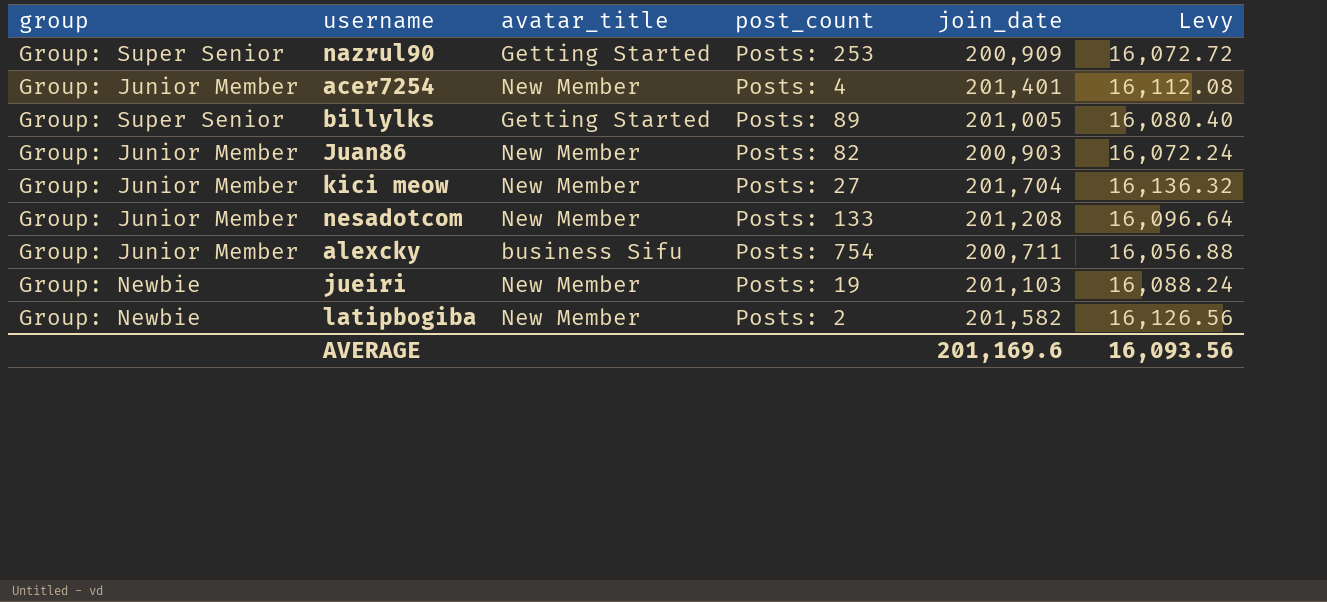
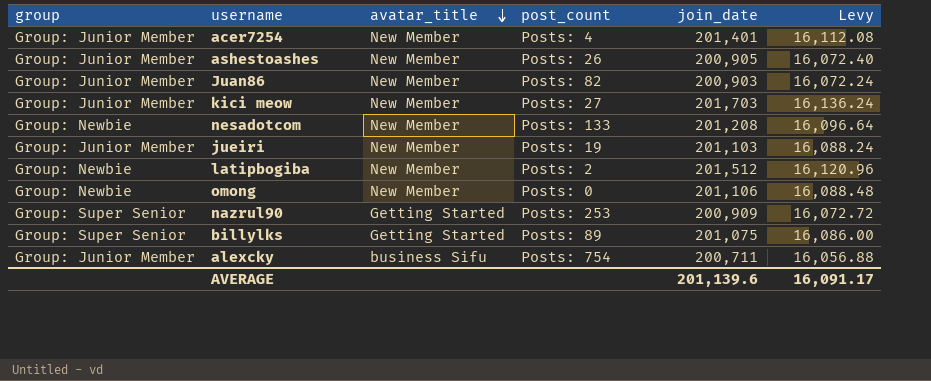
row order: none -> avatar_title descending
row ashestoashes: none -> Group: Junior Member | New Member | Posts: 26 | 200,905 | 16,072.40
kici meow | join_date: 201,704 -> 201,703
kici meow | Levy: 16,136.32 -> 16,136.24
nesadotcom | group: Group: Junior Member -> Group: Newbie
jueiri | group: Group: Newbie -> Group: Junior Member
latipbogiba | join_date: 201,582 -> 201,512
latipbogiba | Levy: 16,126.56 -> 16,120.96
row omong: none -> Group: Newbie | New Member | Posts: 0 | 201,106 | 16,088.48
billylks | join_date: 201,005 -> 201,075
billylks | Levy: 16,080.40 -> 16,086.00
AVERAGE | join_date: 201,169.6 -> 201,139.6
AVERAGE | Levy: 16,093.56 -> 16,091.17

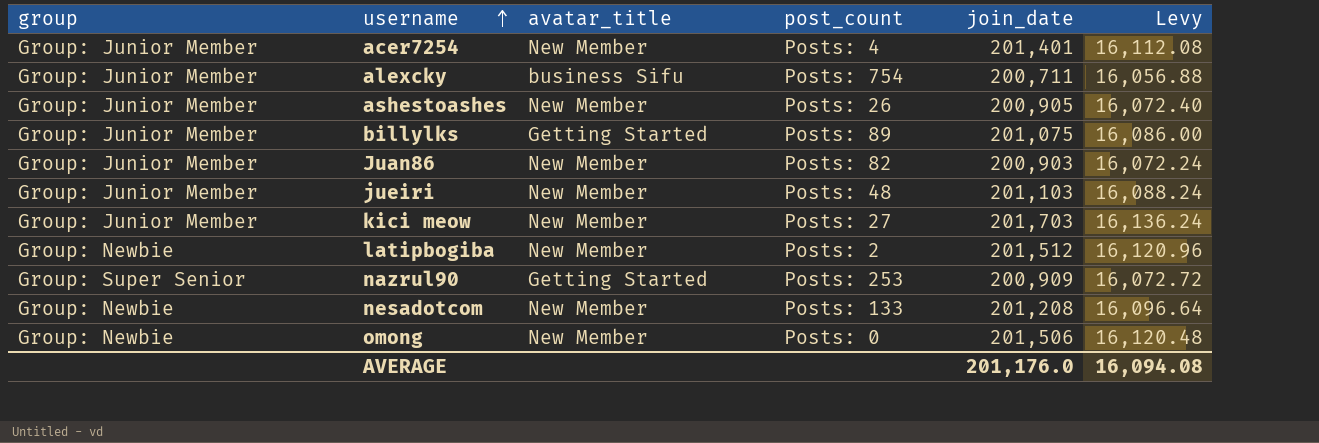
row order: avatar_title descending -> username ascending
billylks | group: Group: Super Senior -> Group: Junior Member
jueiri | post_count: Posts: 19 -> Posts: 48
omong | join_date: 201,106 -> 201,506
omong | Levy: 16,088.48 -> 16,120.48
AVERAGE | join_date: 201,139.6 -> 201,176.0
AVERAGE | Levy: 16,091.17 -> 16,094.08

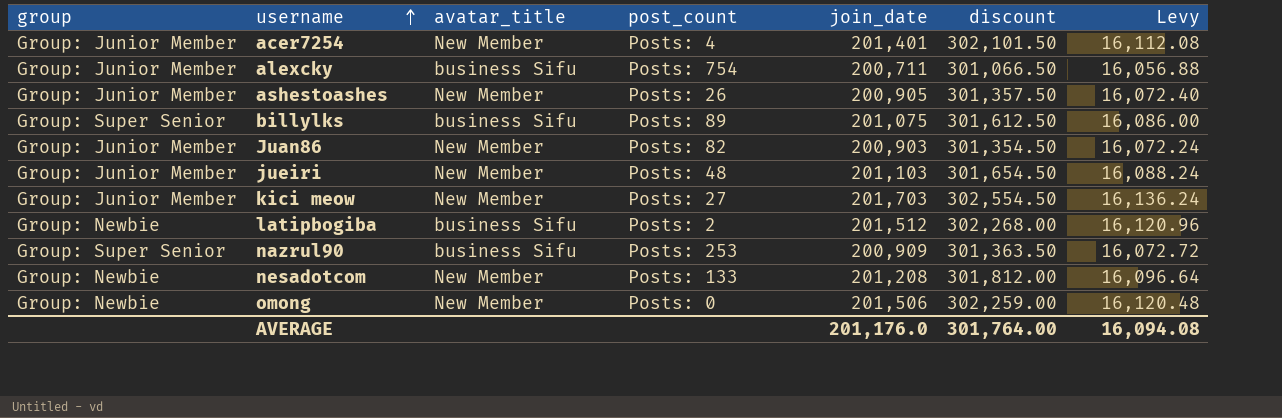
column discount | formula: none -> [join_date] * 1.5
billylks | group: Group: Junior Member -> Group: Super Senior
billylks | avatar_title: Getting Started -> business Sifu
latipbogiba | avatar_title: New Member -> business Sifu
nazrul90 | avatar_title: Getting Started -> business Sifu

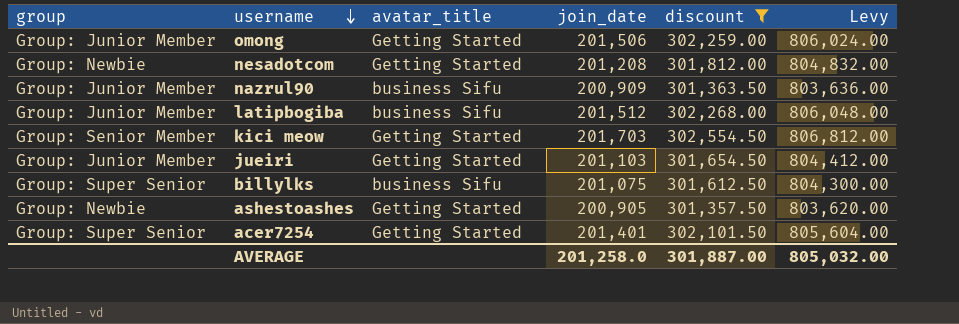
filter: none -> discount >= 301,357.50
row order: username ascending -> username descending
column post_count | position: 4 -> none
column Levy | formula: [join_date] * 0.08 -> [join_date] * 4
omong | group: Group: Newbie -> Group: Junior Member
omong | avatar_title: New Member -> Getting Started
nesadotcom | avatar_title: New Member -> Getting Started
nazrul90 | group: Group: Super Senior -> Group: Junior Member
latipbogiba | group: Group: Newbie -> Group: Junior Member
kici meow | group: Group: Junior Member -> Group: Senior Member
kici meow | avatar_title: New Member -> Getting Started
jueiri | avatar_title: New Member -> Getting Started
ashestoashes | group: Group: Junior Member -> Group: Newbie
ashestoashes | avatar_title: New Member -> Getting Started
acer7254 | group: Group: Junior Member -> Group: Super Senior
acer7254 | avatar_title: New Member -> Getting Started
AVERAGE | join_date: 201,176.0 -> 201,258.0
AVERAGE | discount: 301,764.00 -> 301,887.00
AVERAGE | Levy: 16,094.08 -> 805,032.00

